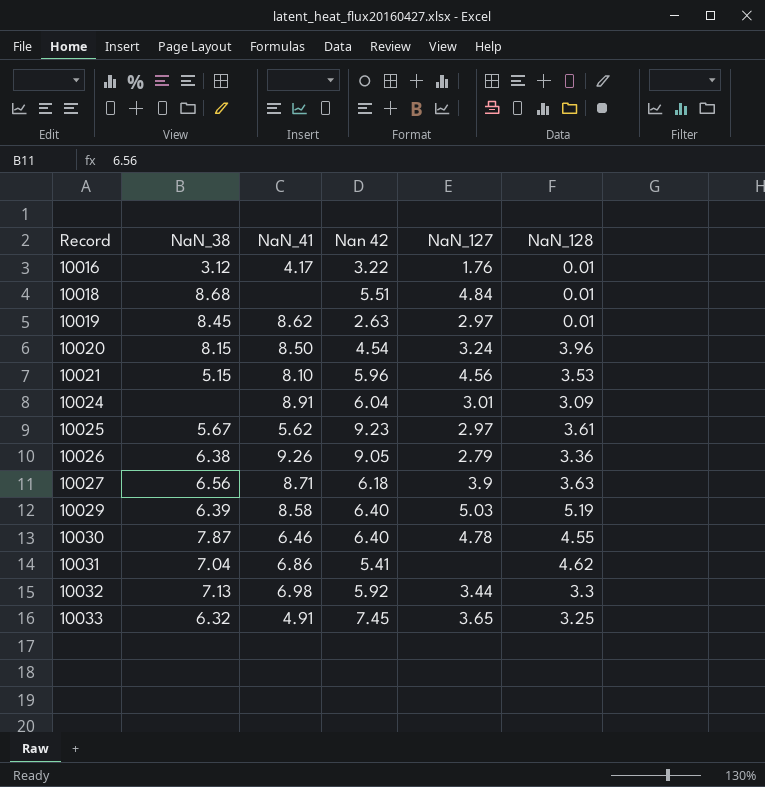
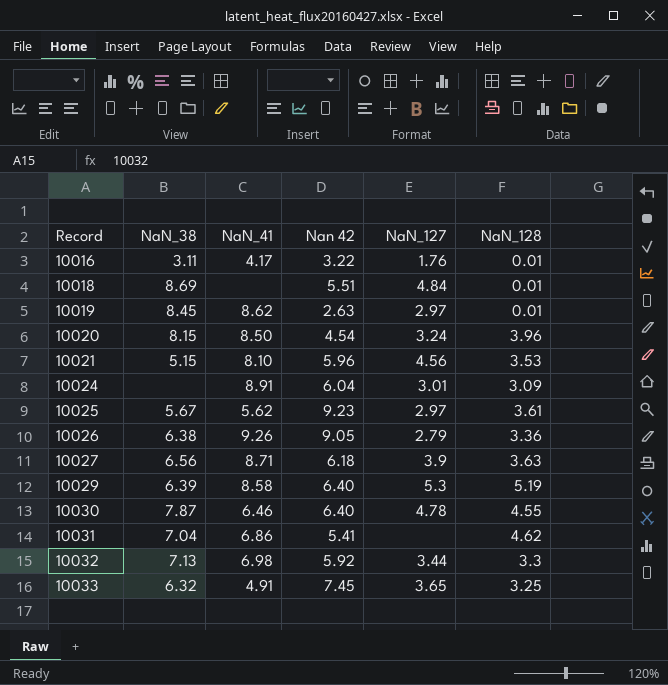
10016 | NaN_38: 3.12 -> 3.11
10018 | NaN_38: 8.68 -> 8.69
10029 | NaN_127: 5.03 -> 5.3

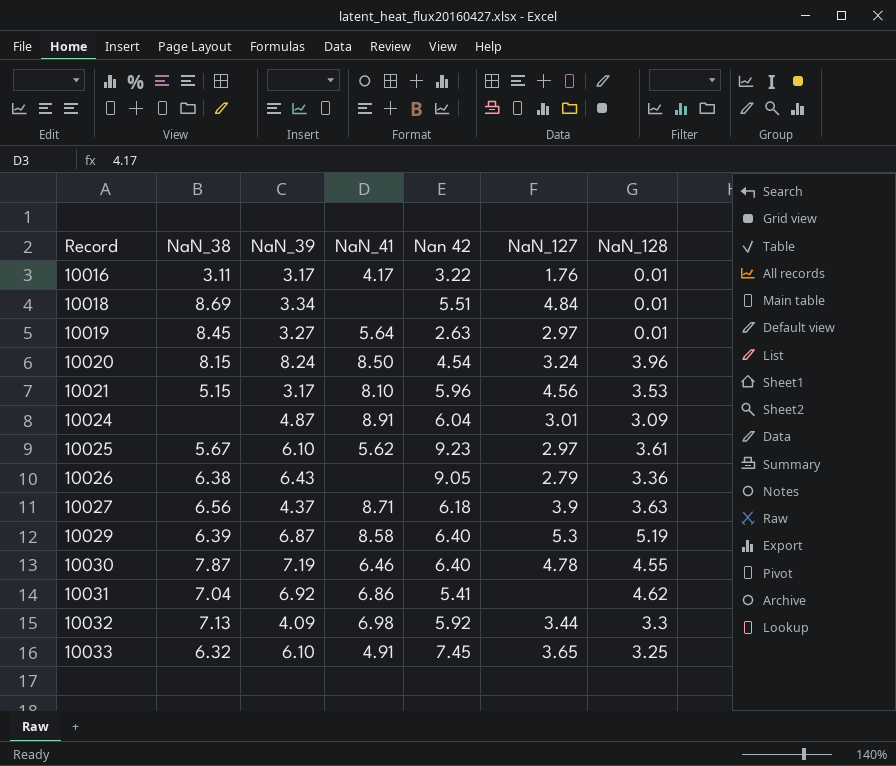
column NaN_39 | position: none -> 3
10019 | NaN_41: 8.62 -> 5.64
10026 | NaN_41: 9.26 -> none

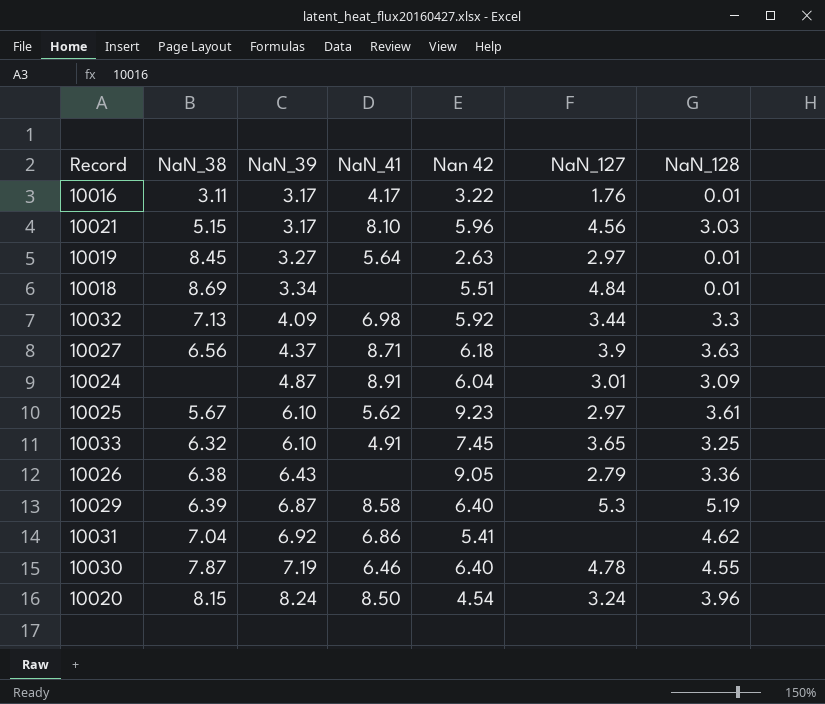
row order: Record ascending -> NaN_39 ascending
10021 | NaN_128: 3.53 -> 3.03

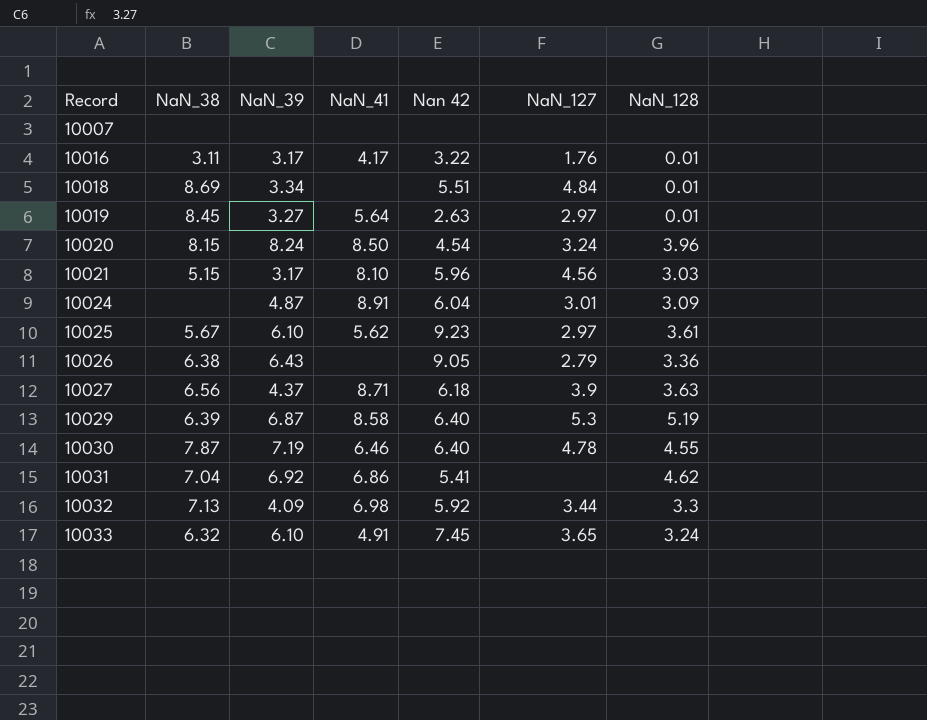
row order: NaN_39 ascending -> Record ascending
row 10007: none -> none | none | none | none | none | none
10033 | NaN_128: 3.25 -> 3.24

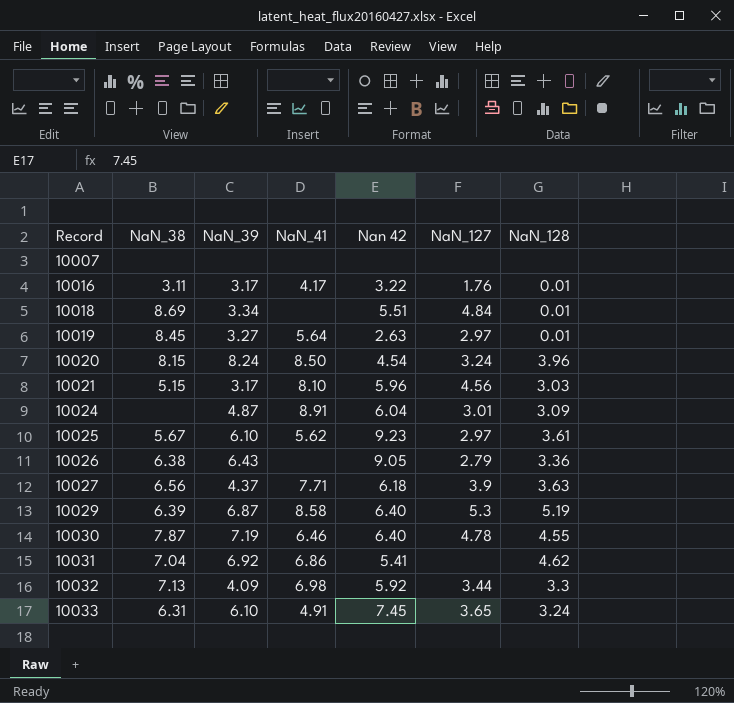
10027 | NaN_41: 8.71 -> 7.71
10033 | NaN_38: 6.32 -> 6.31

